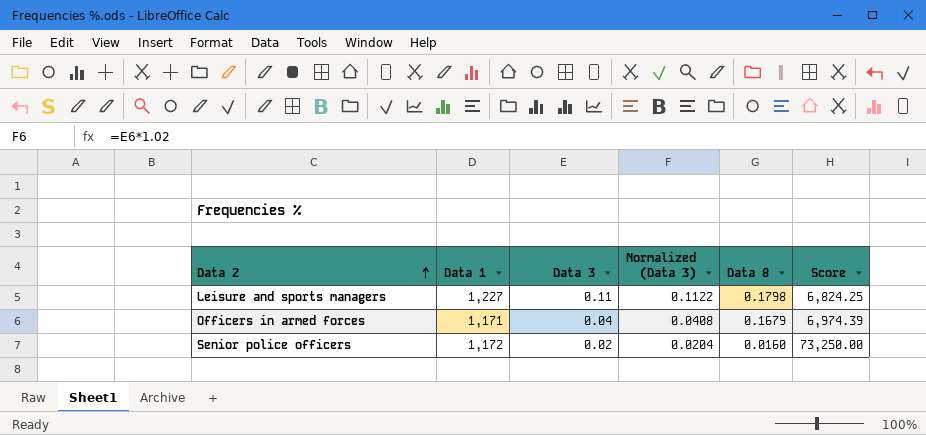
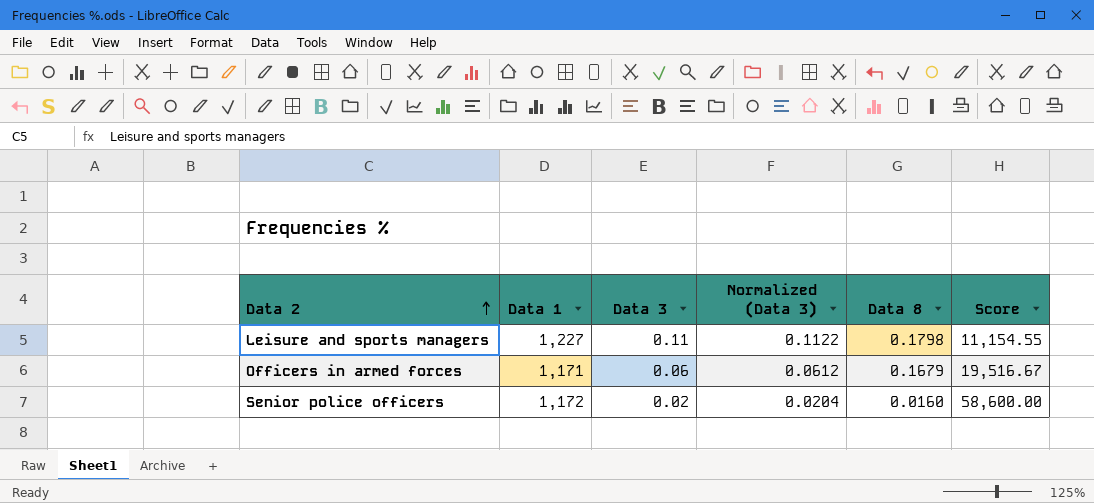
column Score | formula: [Data 1] / [Data 8] -> [Data 1] / [Data 3]
Officers in armed forces | Data 3: 0.04 -> 0.06
Officers in armed forces | Normalized (Data 3): 0.0408 -> 0.0612

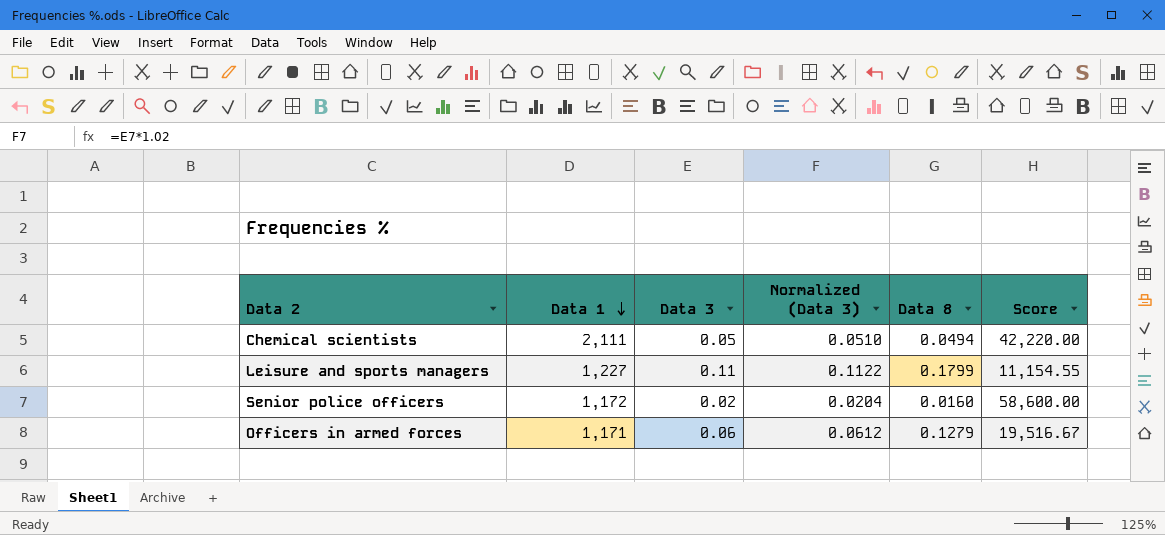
row order: Data 2 ascending -> Data 1 descending
row Chemical scientists: none -> 2,111 | 0.05 | 0.0510 | 0.0494 | 42,220.00
Leisure and sports managers | Data 8: 0.1798 -> 0.1799
Officers in armed forces | Data 8: 0.1679 -> 0.1279

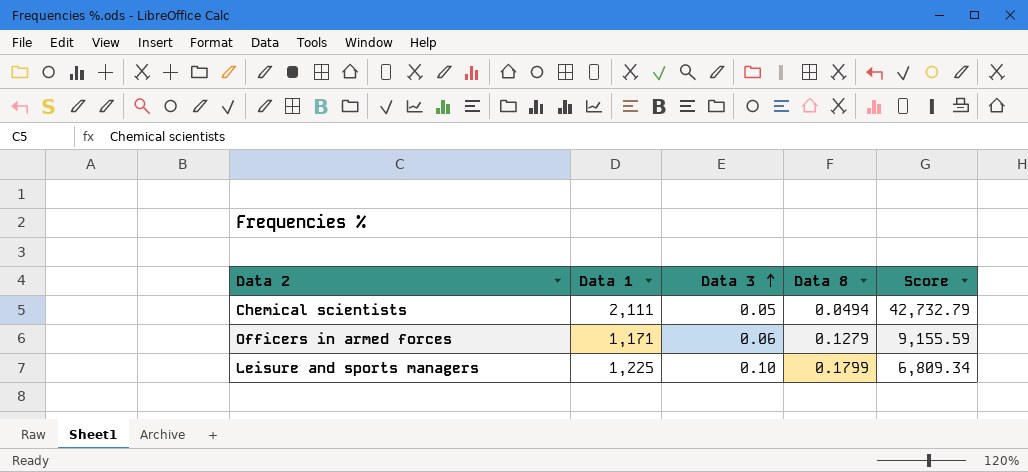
row order: Data 1 descending -> Data 3 ascending
column Normalized (Data 3) | formula: [Data 3] * 1.02 -> none
column Score | formula: [Data 1] / [Data 3] -> [Data 1] / [Data 8]
row Senior police officers: 1,172 | 0.02 | 0.0204 | 0.0160 | 58,600.00 -> none
Leisure and sports managers | Data 1: 1,227 -> 1,225
Leisure and sports managers | Data 3: 0.11 -> 0.10

